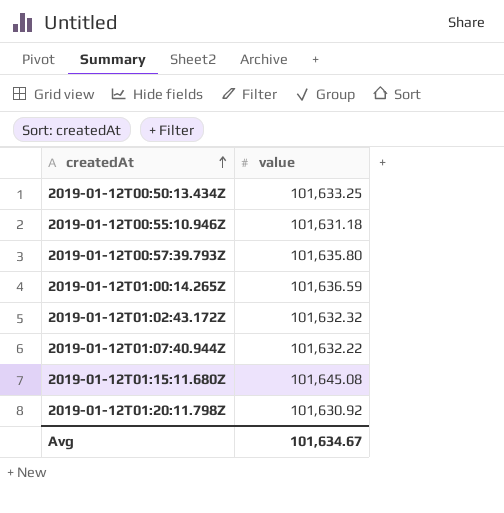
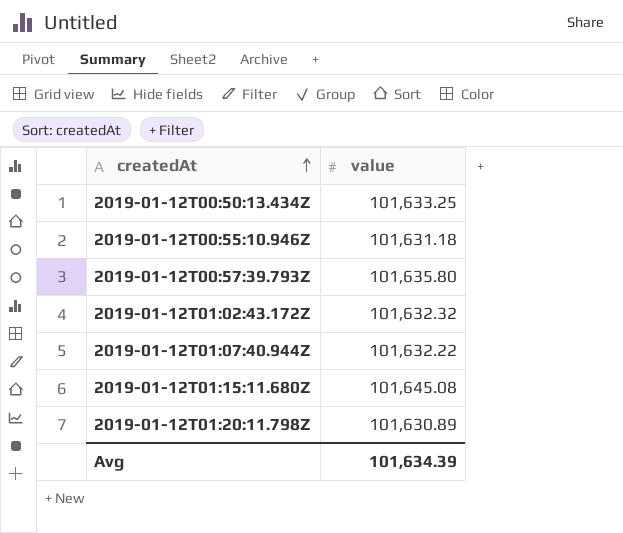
row 2019-01-12T01:00:14.265Z: 101,636.59 -> none
2019-01-12T01:20:11.798Z | value: 101,630.92 -> 101,630.89
Avg | value: 101,634.67 -> 101,634.39

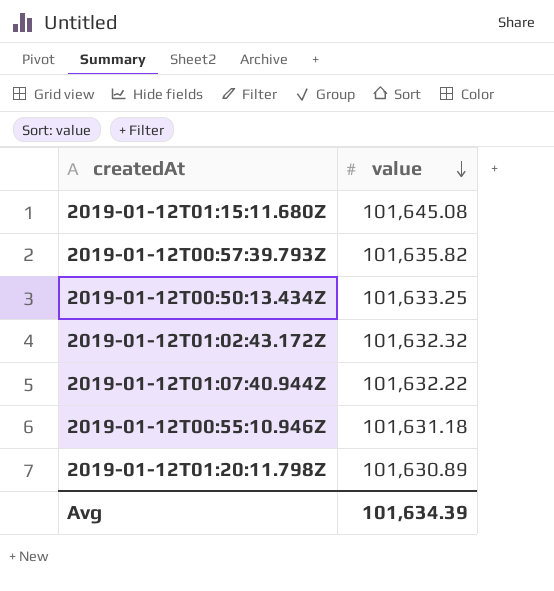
row order: createdAt ascending -> value descending
2019-01-12T00:57:39.793Z | value: 101,635.80 -> 101,635.82

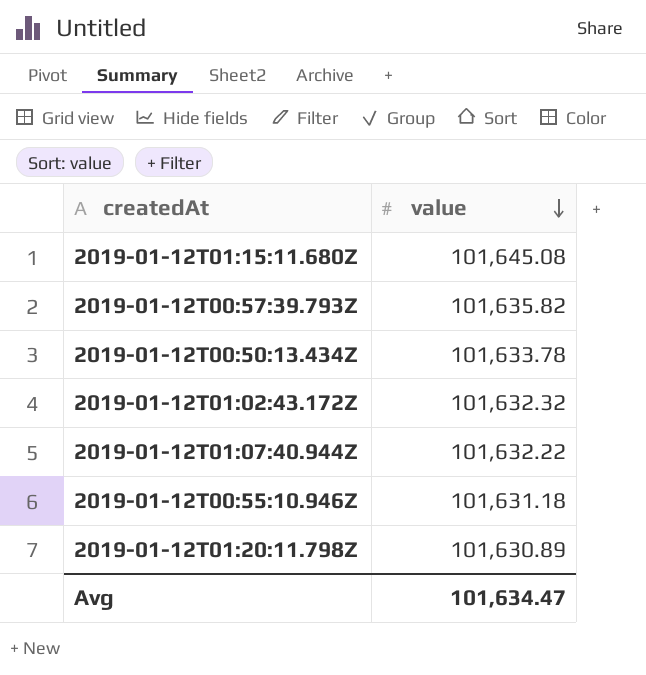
2019-01-12T00:50:13.434Z | value: 101,633.25 -> 101,633.78
Avg | value: 101,634.39 -> 101,634.47

